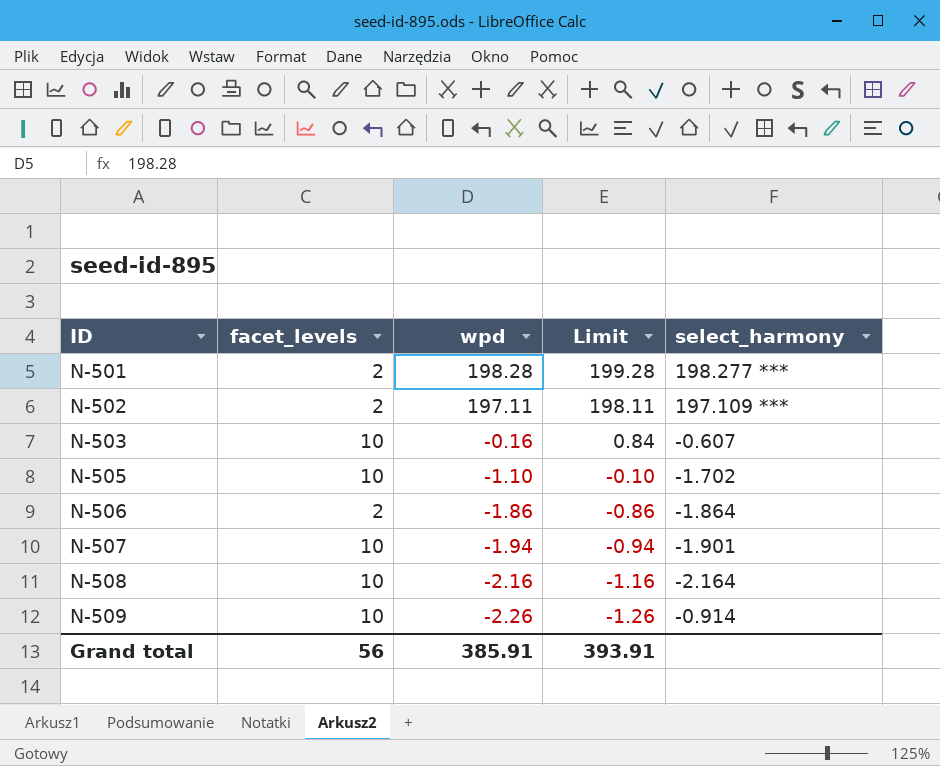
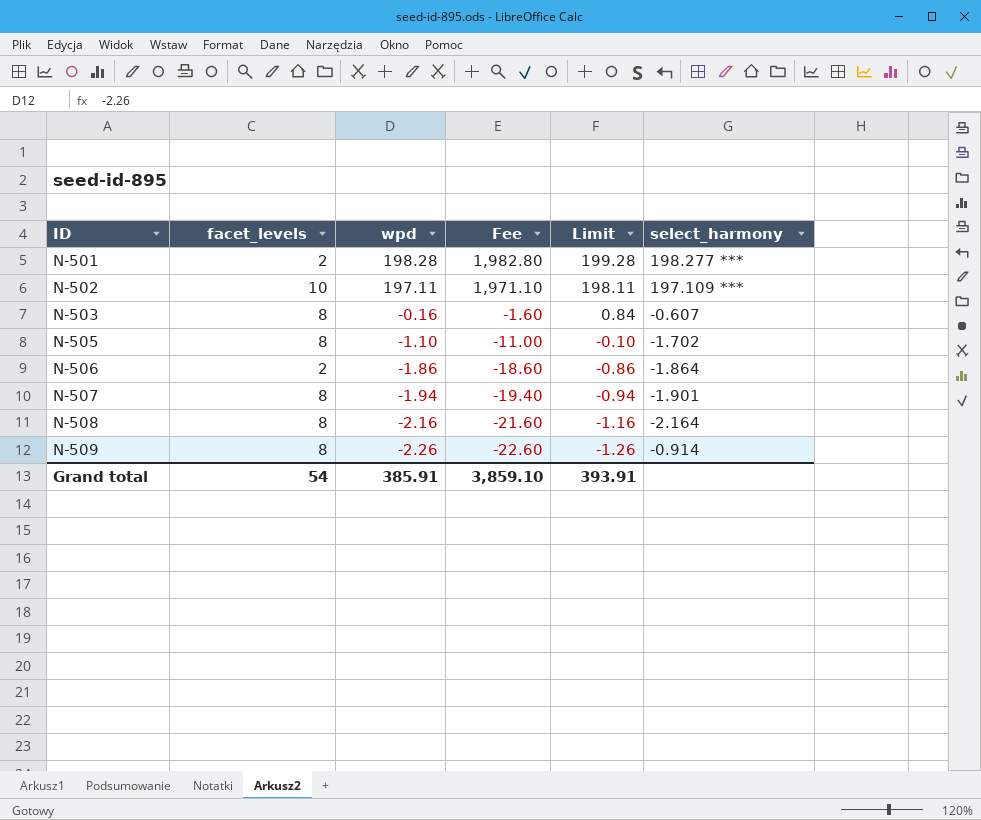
column Fee | formula: none -> [wpd] * 10
N-502 | facet_levels: 2 -> 10
N-503 | facet_levels: 10 -> 8
N-505 | facet_levels: 10 -> 8
N-507 | facet_levels: 10 -> 8
N-508 | facet_levels: 10 -> 8
N-509 | facet_levels: 10 -> 8
Grand total | facet_levels: 56 -> 54

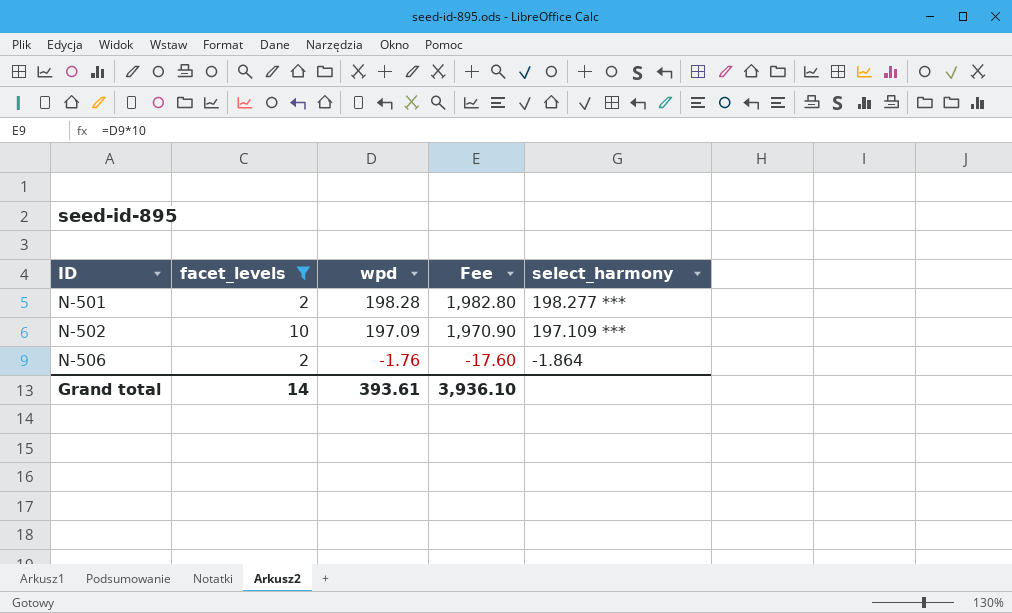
filter: none -> facet_levels != 8
column Limit | formula: [wpd] + 1 -> none
N-502 | wpd: 197.11 -> 197.09
N-502 | Fee: 1,971.10 -> 1,970.90
N-506 | wpd: -1.86 -> -1.76
N-506 | Fee: -18.60 -> -17.60
Grand total | facet_levels: 54 -> 14
Grand total | wpd: 385.91 -> 393.61
Grand total | Fee: 3,859.10 -> 3,936.10

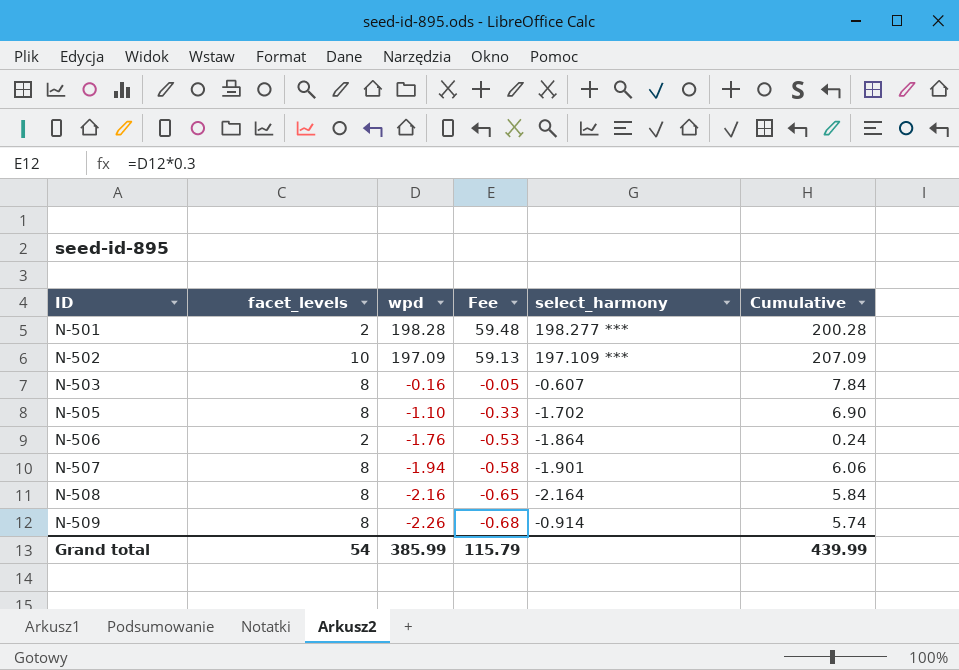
filter: facet_levels != 8 -> none
column Fee | formula: [wpd] * 10 -> [wpd] * 0.3
column Cumulative | formula: none -> [facet_levels] + [wpd]
Grand total | facet_levels: 14 -> 54
Grand total | wpd: 393.61 -> 385.99
Grand total | Fee: 3,936.10 -> 115.79

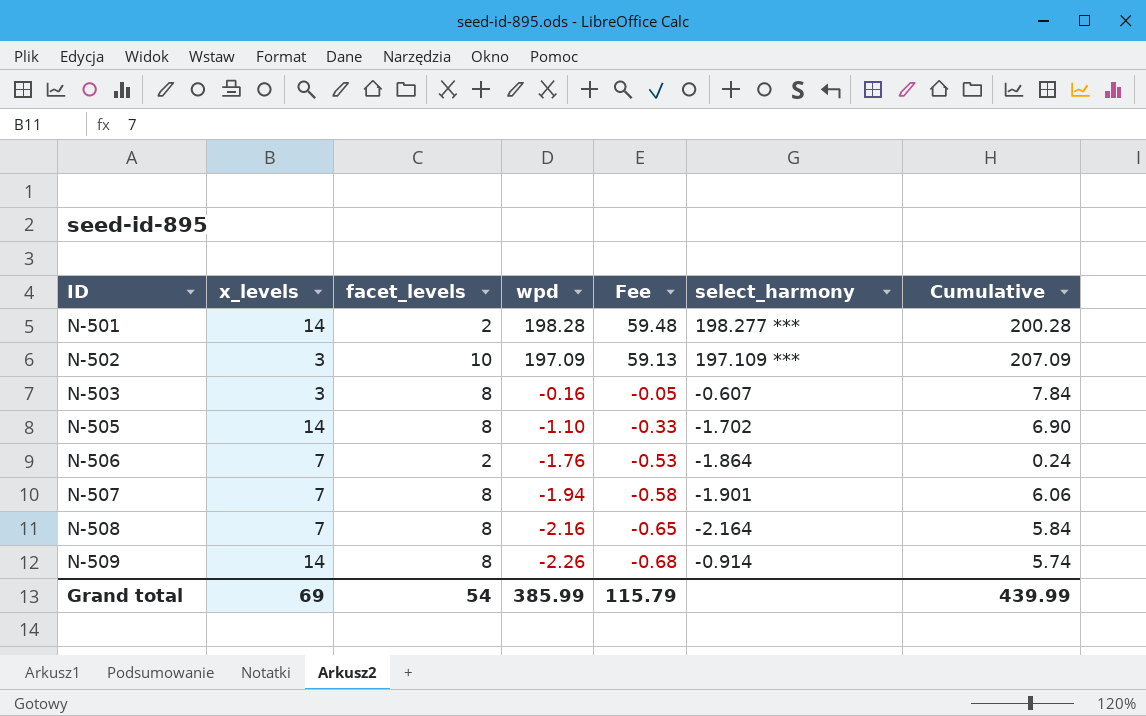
column x_levels | position: none -> 2

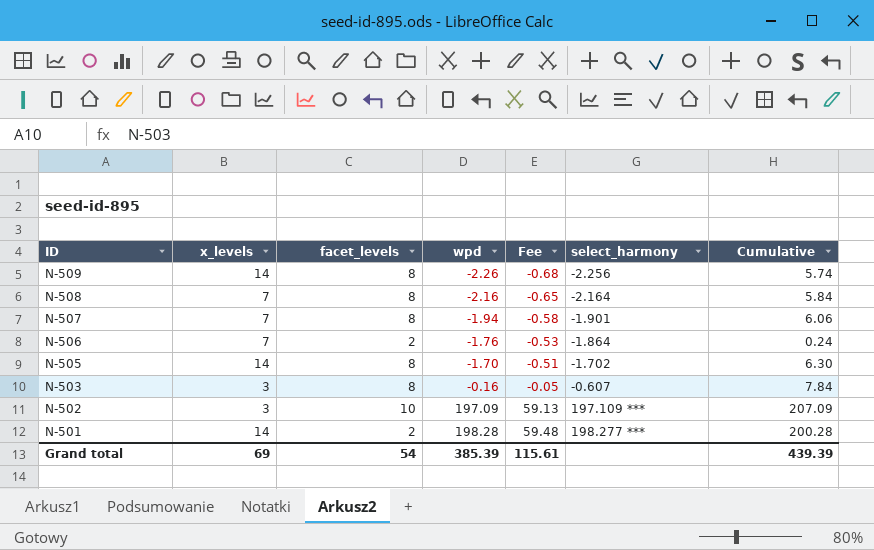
row order: ID ascending -> ID descending
N-509 | select_harmony: -0.914 -> -2.256
N-505 | wpd: -1.10 -> -1.70
N-505 | Fee: -0.33 -> -0.51
N-505 | Cumulative: 6.90 -> 6.30
Grand total | wpd: 385.99 -> 385.39
Grand total | Fee: 115.79 -> 115.61
Grand total | Cumulative: 439.99 -> 439.39

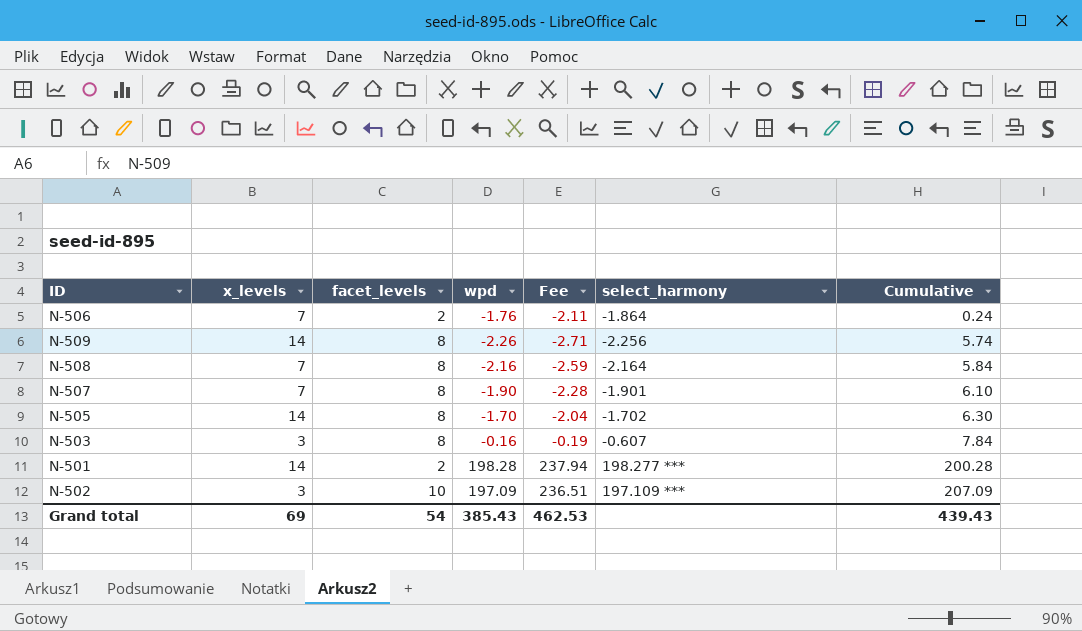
row order: ID descending -> Cumulative ascending
column Fee | formula: [wpd] * 0.3 -> [wpd] * 1.2
N-507 | wpd: -1.94 -> -1.90
N-507 | Cumulative: 6.06 -> 6.10
Grand total | wpd: 385.39 -> 385.43
Grand total | Fee: 115.61 -> 462.53
Grand total | Cumulative: 439.39 -> 439.43

